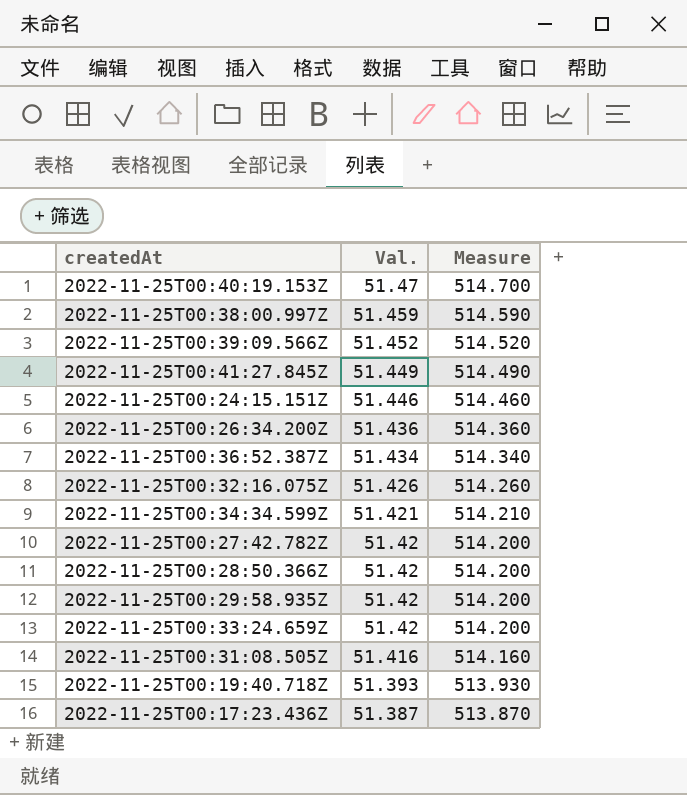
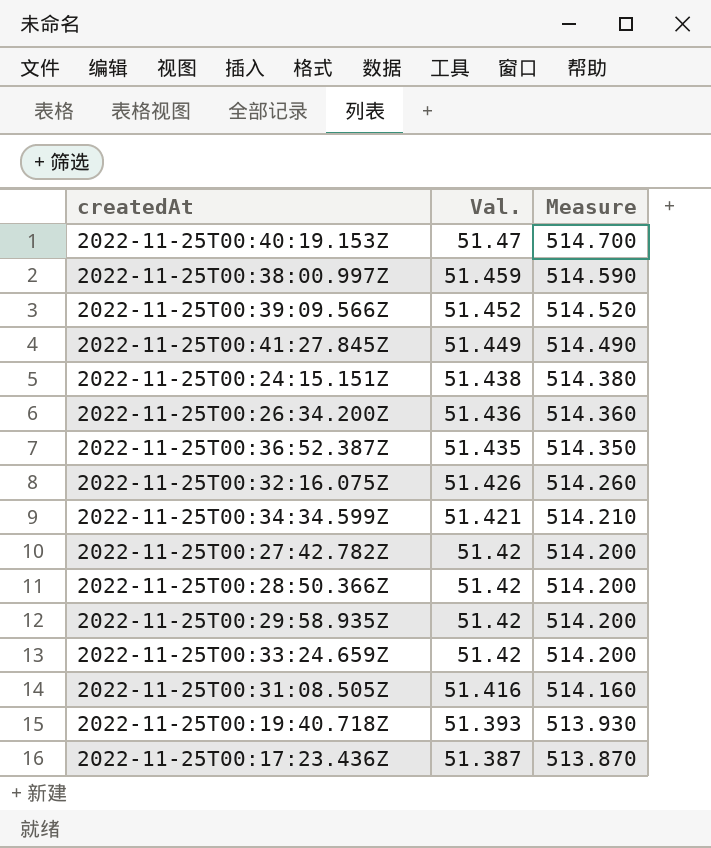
2022-11-25T00:24:15.151Z | Val.: 51.446 -> 51.438
2022-11-25T00:24:15.151Z | Measure: 514.460 -> 514.380
2022-11-25T00:36:52.387Z | Val.: 51.434 -> 51.435
2022-11-25T00:36:52.387Z | Measure: 514.340 -> 514.350

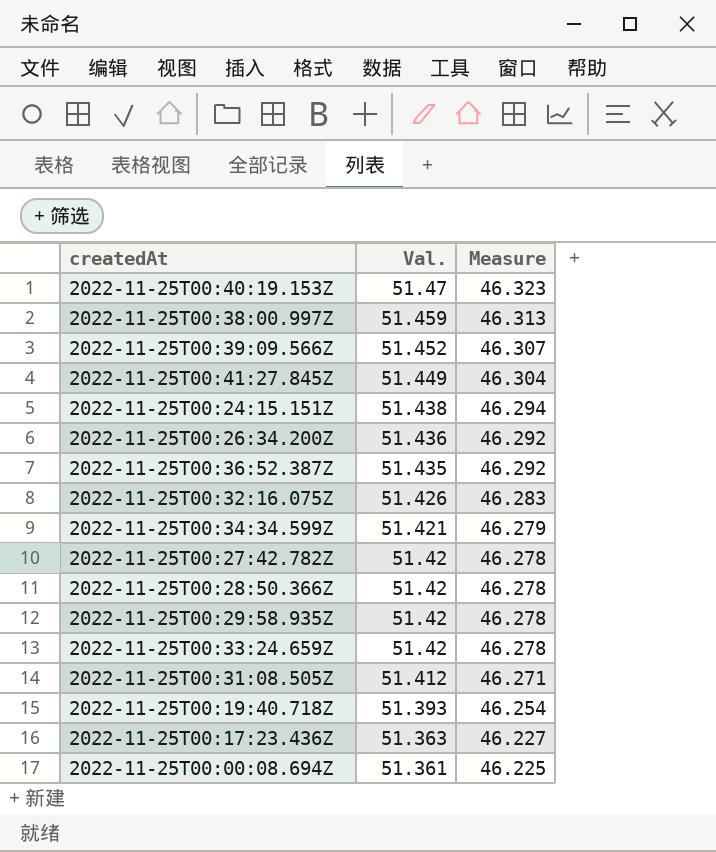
column Measure | formula: [Val.] * 10 -> [Val.] * 0.9
2022-11-25T00:31:08.505Z | Val.: 51.416 -> 51.412
2022-11-25T00:17:23.436Z | Val.: 51.387 -> 51.363
row 2022-11-25T00:00:08.694Z: none -> 51.361 | 46.225

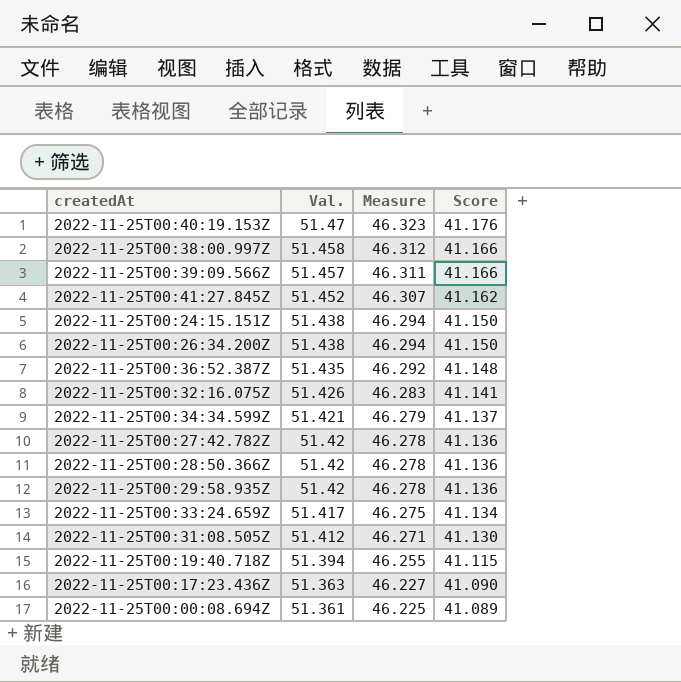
column Score | formula: none -> [Val.] * 0.8
2022-11-25T00:38:00.997Z | Val.: 51.459 -> 51.458
2022-11-25T00:38:00.997Z | Measure: 46.313 -> 46.312
2022-11-25T00:39:09.566Z | Val.: 51.452 -> 51.457
2022-11-25T00:39:09.566Z | Measure: 46.307 -> 46.311
2022-11-25T00:41:27.845Z | Val.: 51.449 -> 51.452
2022-11-25T00:41:27.845Z | Measure: 46.304 -> 46.307
2022-11-25T00:26:34.200Z | Val.: 51.436 -> 51.438
2022-11-25T00:26:34.200Z | Measure: 46.292 -> 46.294
2022-11-25T00:33:24.659Z | Val.: 51.42 -> 51.417
2022-11-25T00:33:24.659Z | Measure: 46.278 -> 46.275
2022-11-25T00:19:40.718Z | Val.: 51.393 -> 51.394
2022-11-25T00:19:40.718Z | Measure: 46.254 -> 46.255

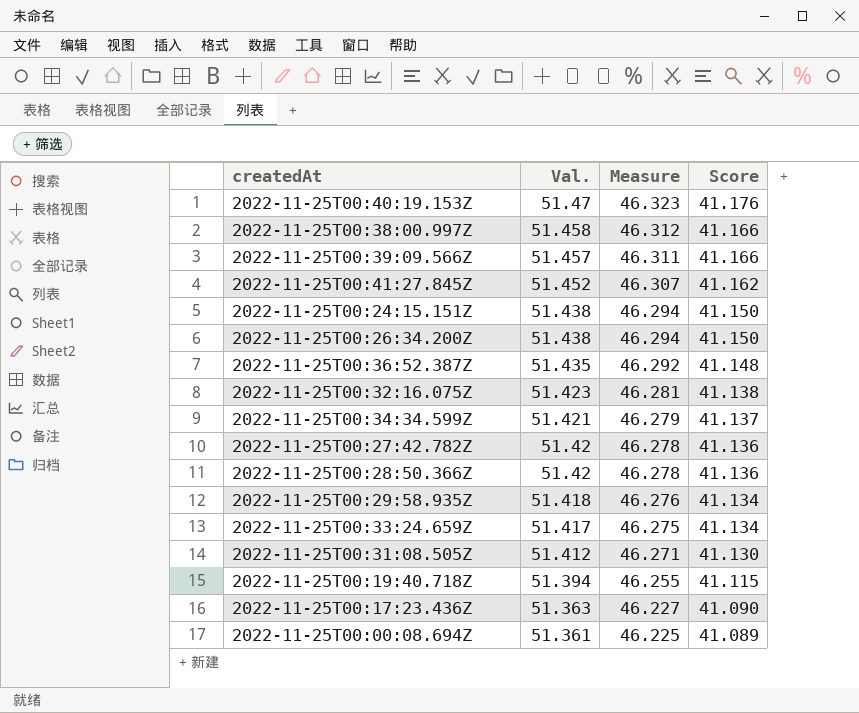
2022-11-25T00:32:16.075Z | Val.: 51.426 -> 51.423
2022-11-25T00:32:16.075Z | Measure: 46.283 -> 46.281
2022-11-25T00:32:16.075Z | Score: 41.141 -> 41.138
2022-11-25T00:29:58.935Z | Val.: 51.42 -> 51.418
2022-11-25T00:29:58.935Z | Measure: 46.278 -> 46.276
2022-11-25T00:29:58.935Z | Score: 41.136 -> 41.134

